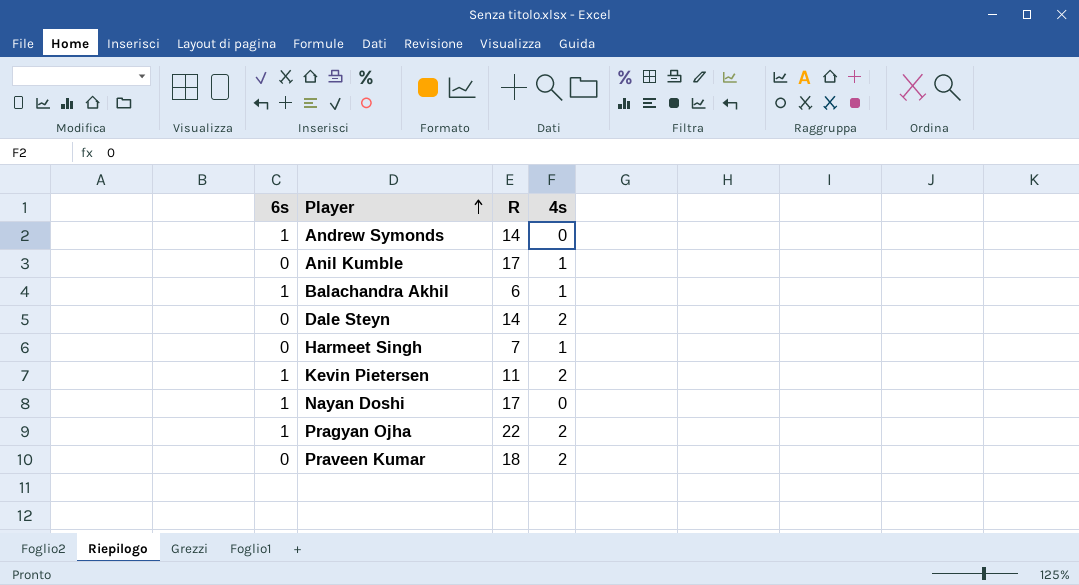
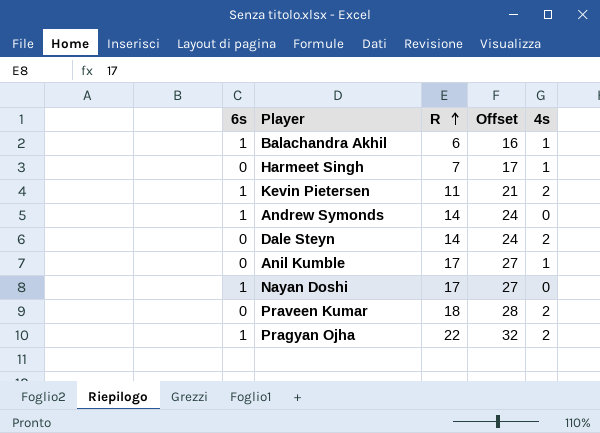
row order: Player ascending -> R ascending
column Offset | formula: none -> [R] + 10

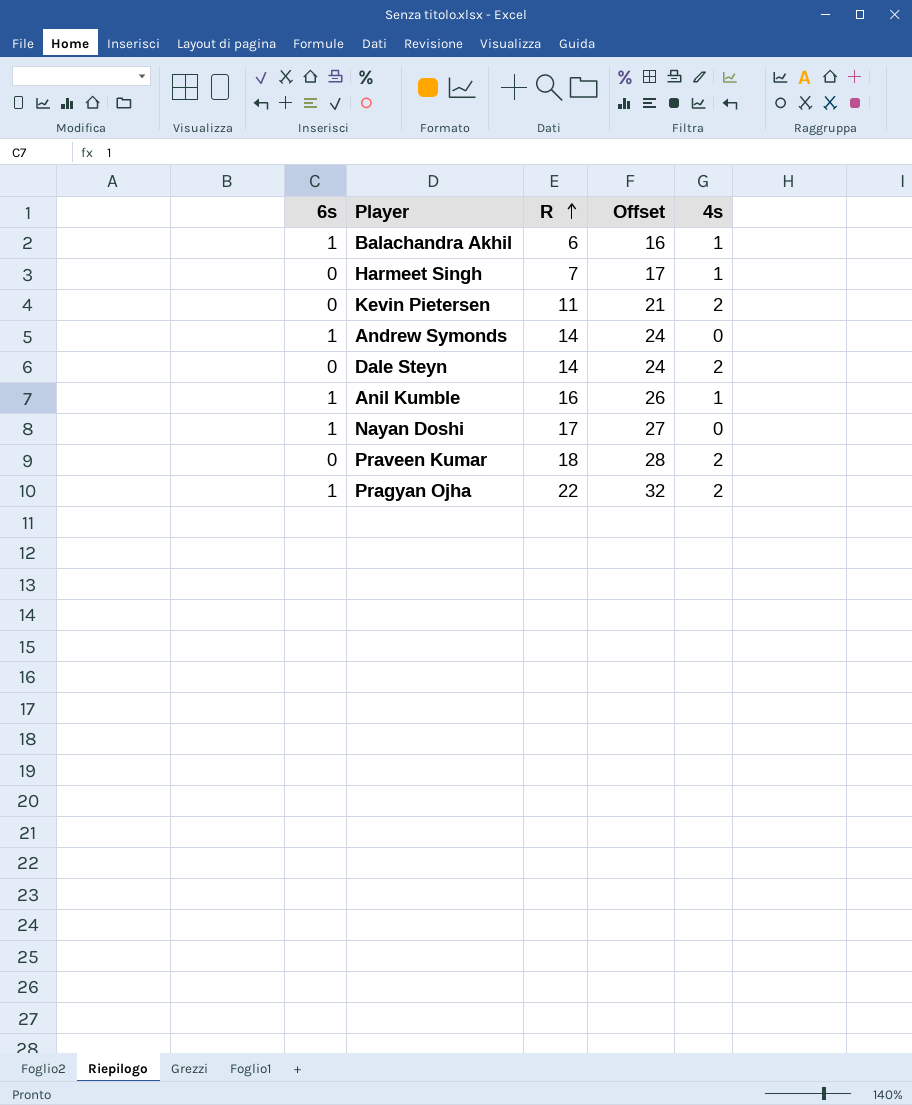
Kevin Pietersen | 6s: 1 -> 0
Anil Kumble | 6s: 0 -> 1
Anil Kumble | R: 17 -> 16
Anil Kumble | Offset: 27 -> 26

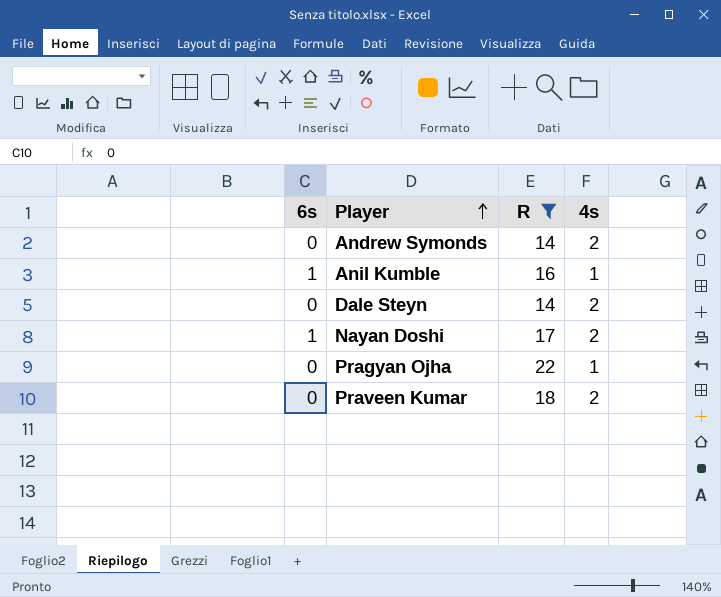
filter: none -> R >= 14
row order: R ascending -> Player ascending
column Offset | formula: [R] + 10 -> none
Andrew Symonds | 6s: 1 -> 0
Andrew Symonds | 4s: 0 -> 2
Nayan Doshi | 4s: 0 -> 2
Pragyan Ojha | 6s: 1 -> 0
Pragyan Ojha | 4s: 2 -> 1

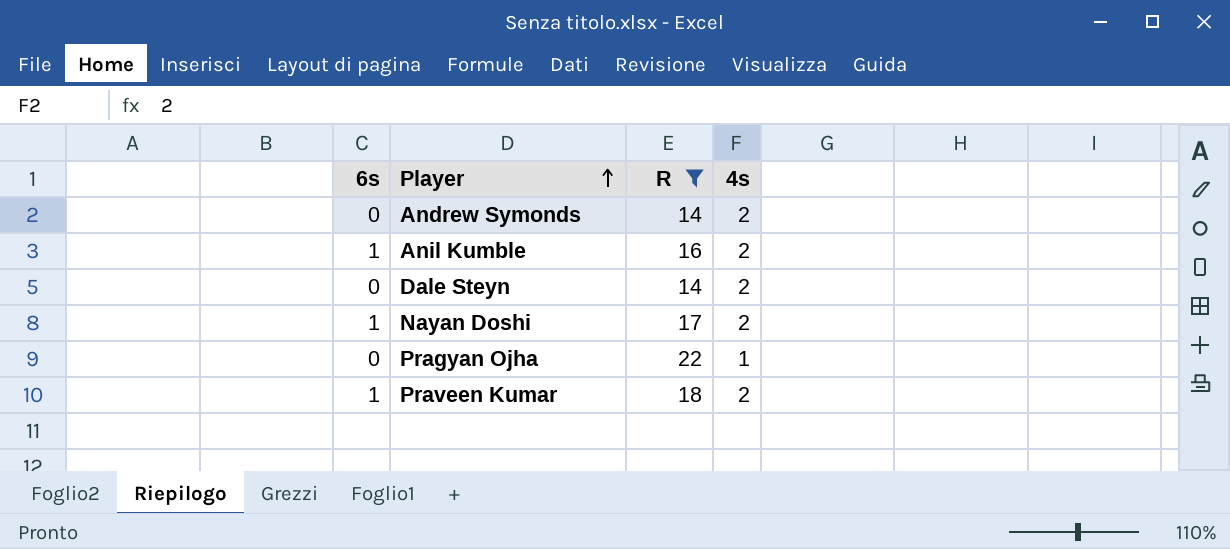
Anil Kumble | 4s: 1 -> 2
Praveen Kumar | 6s: 0 -> 1

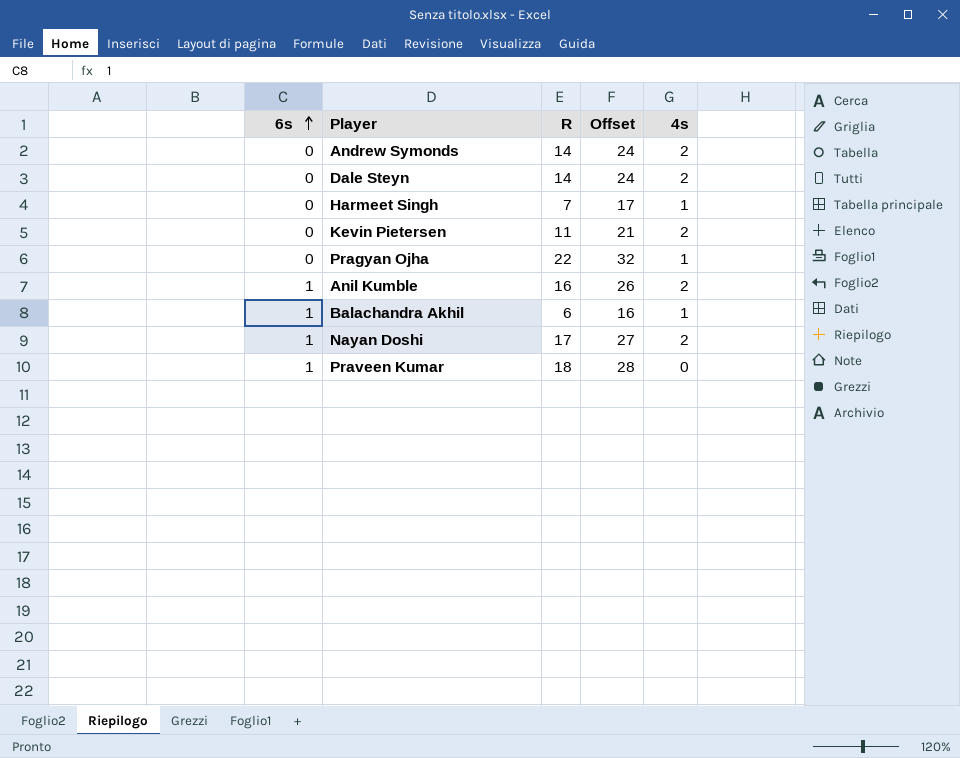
filter: R >= 14 -> none
row order: Player ascending -> 6s ascending
column Offset | formula: none -> [R] + 10
Praveen Kumar | 4s: 2 -> 0

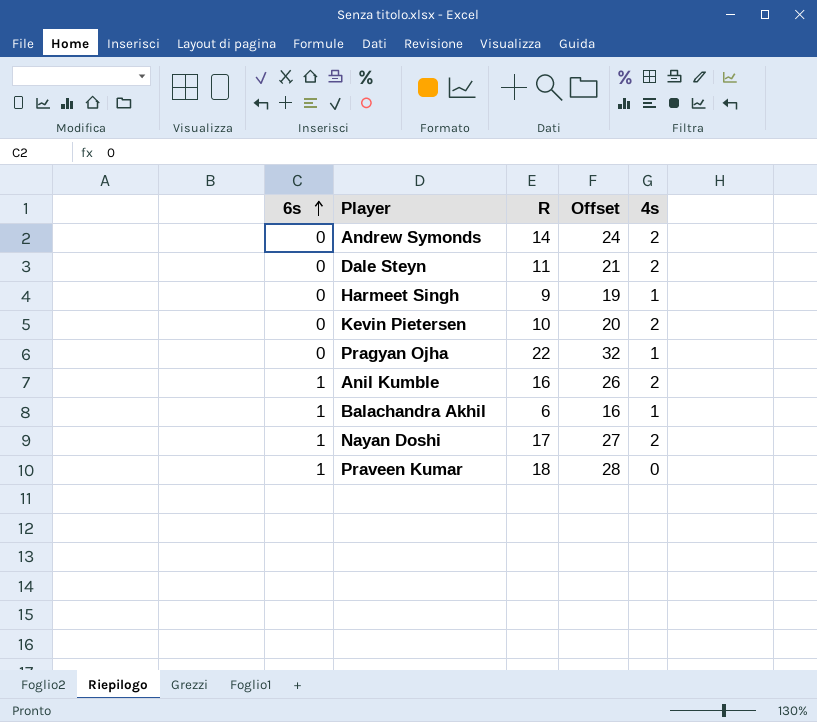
Dale Steyn | R: 14 -> 11
Dale Steyn | Offset: 24 -> 21
Harmeet Singh | R: 7 -> 9
Harmeet Singh | Offset: 17 -> 19
Kevin Pietersen | R: 11 -> 10
Kevin Pietersen | Offset: 21 -> 20

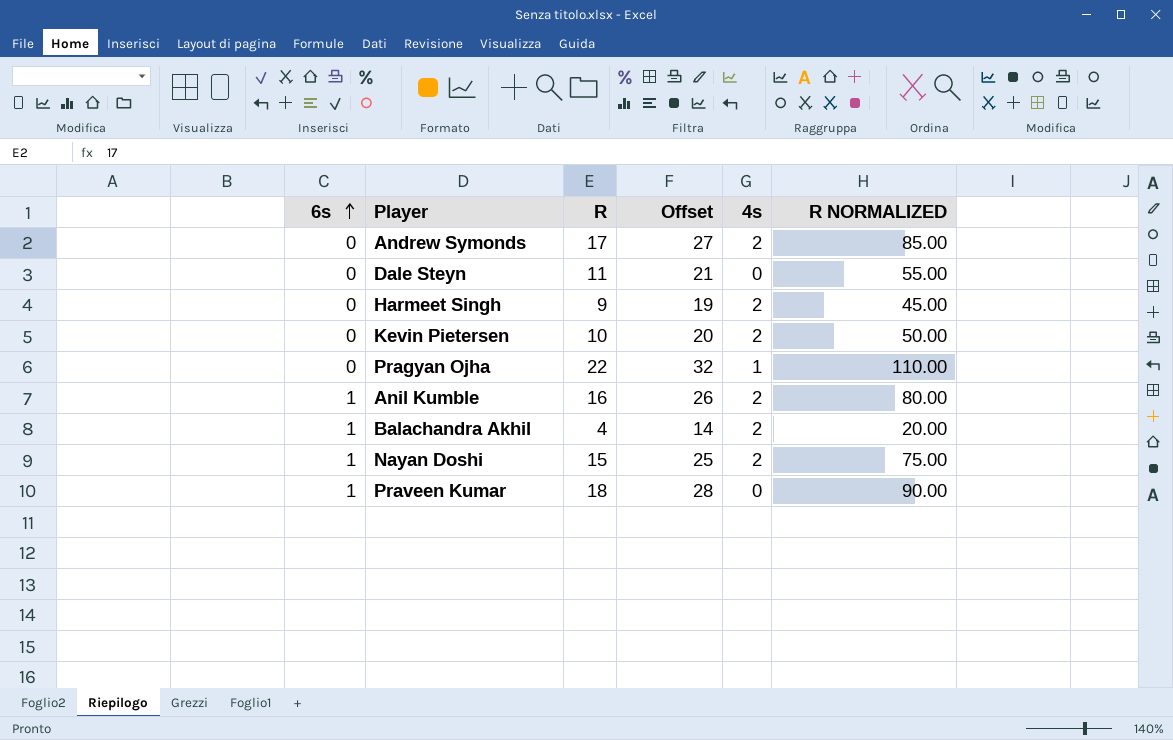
column R NORMALIZED | formula: none -> [R] * 5
Andrew Symonds | R: 14 -> 17
Andrew Symonds | Offset: 24 -> 27
Dale Steyn | 4s: 2 -> 0
Harmeet Singh | 4s: 1 -> 2
Balachandra Akhil | R: 6 -> 4
Balachandra Akhil | Offset: 16 -> 14
Balachandra Akhil | 4s: 1 -> 2
Nayan Doshi | R: 17 -> 15
Nayan Doshi | Offset: 27 -> 25

